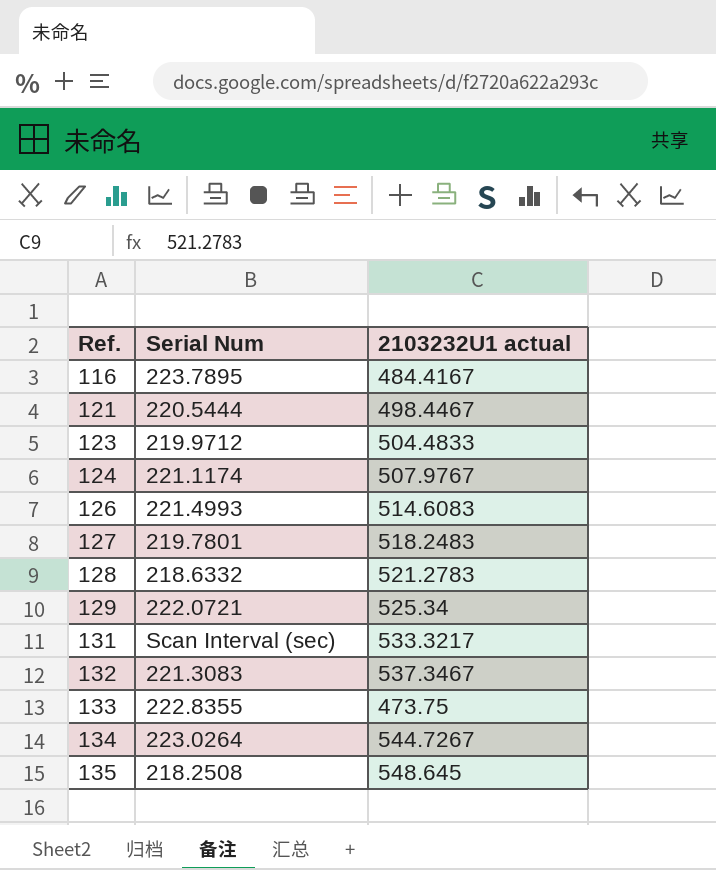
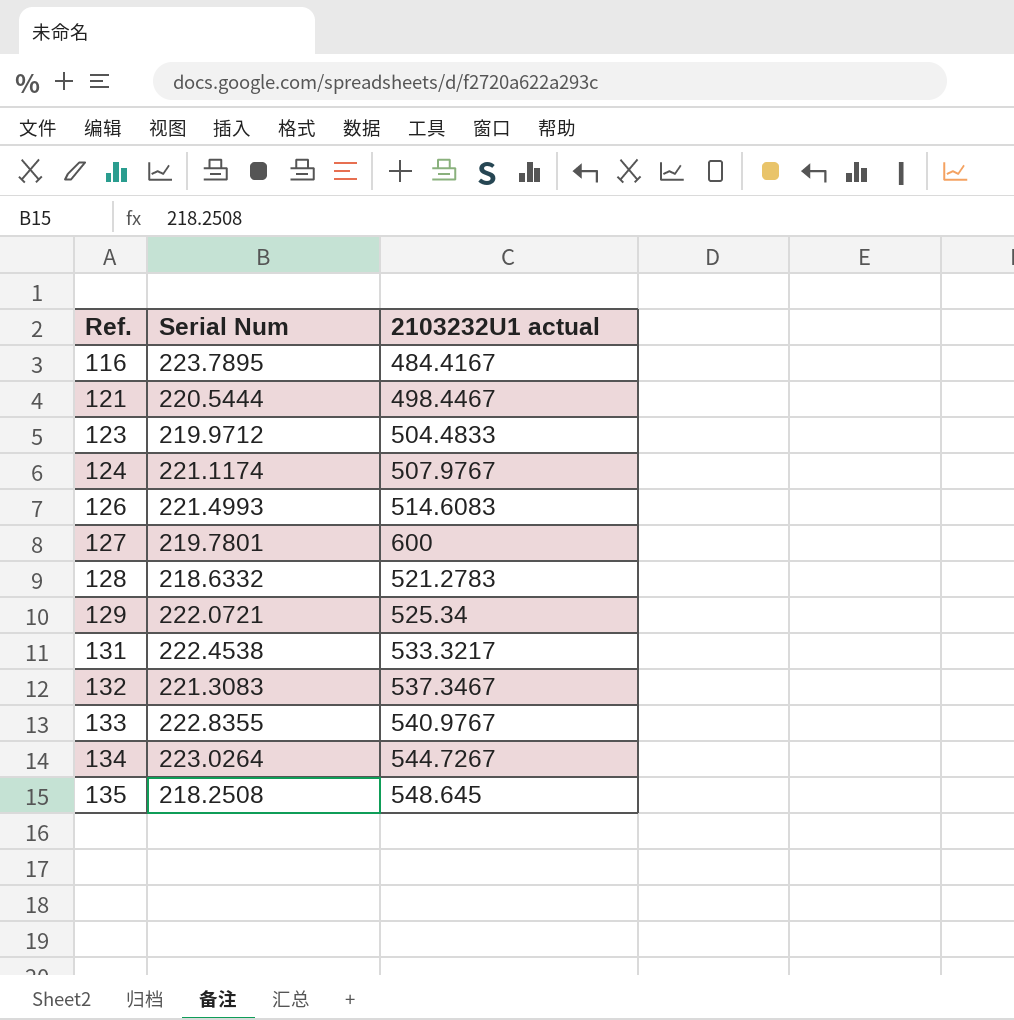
127 | 2103232U1 actual: 518.2483 -> 600
131 | Serial Num: Scan Interval (sec) -> 222.4538
133 | 2103232U1 actual: 473.75 -> 540.9767

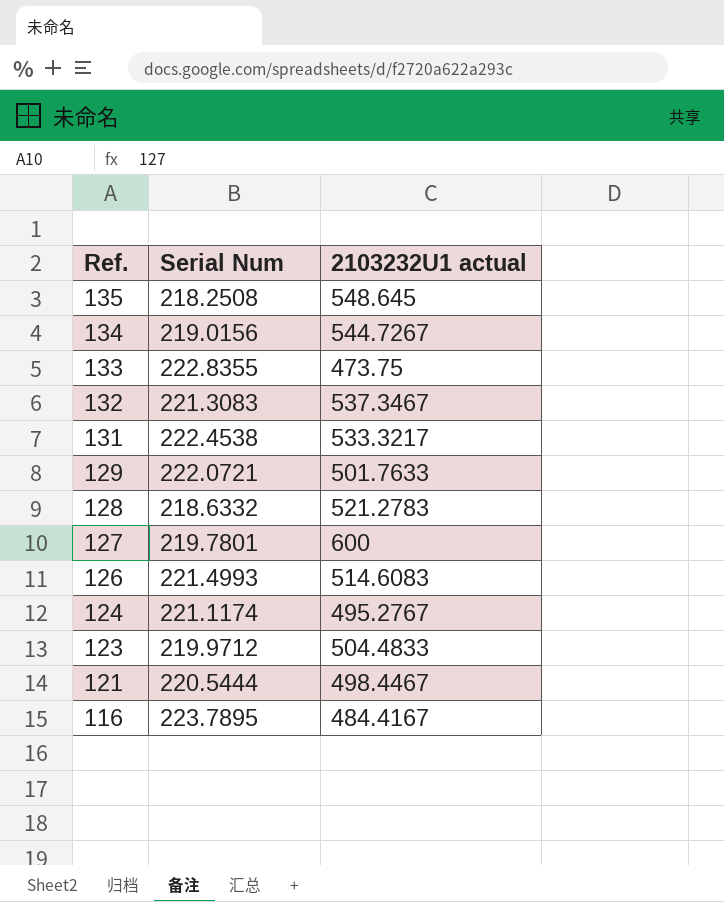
row order: Ref. ascending -> Ref. descending
134 | Serial Num: 223.0264 -> 219.0156
133 | 2103232U1 actual: 540.9767 -> 473.75
129 | 2103232U1 actual: 525.34 -> 501.7633
124 | 2103232U1 actual: 507.9767 -> 495.2767

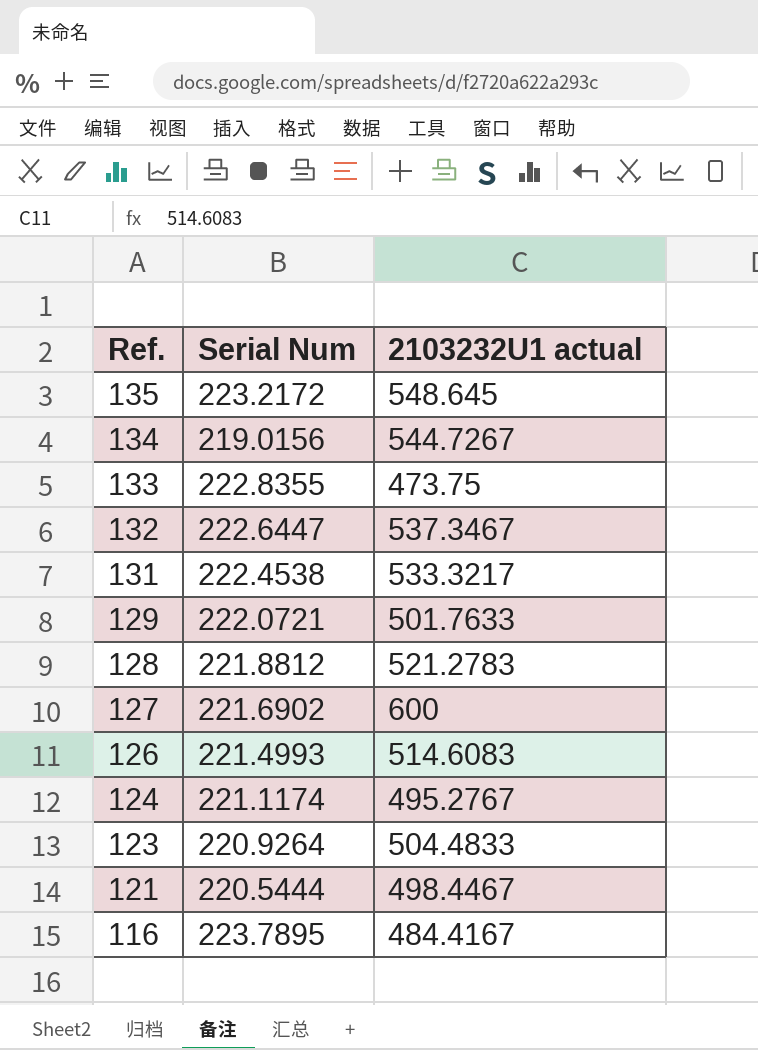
135 | Serial Num: 218.2508 -> 223.2172
132 | Serial Num: 221.3083 -> 222.6447
128 | Serial Num: 218.6332 -> 221.8812
127 | Serial Num: 219.7801 -> 221.6902
123 | Serial Num: 219.9712 -> 220.9264

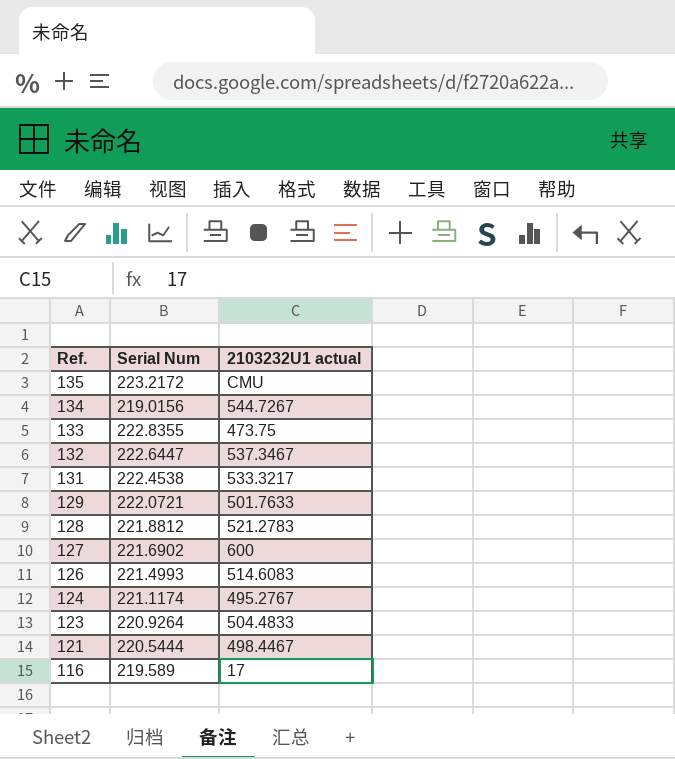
135 | 2103232U1 actual: 548.645 -> CMU
116 | Serial Num: 223.7895 -> 219.589
116 | 2103232U1 actual: 484.4167 -> 17

